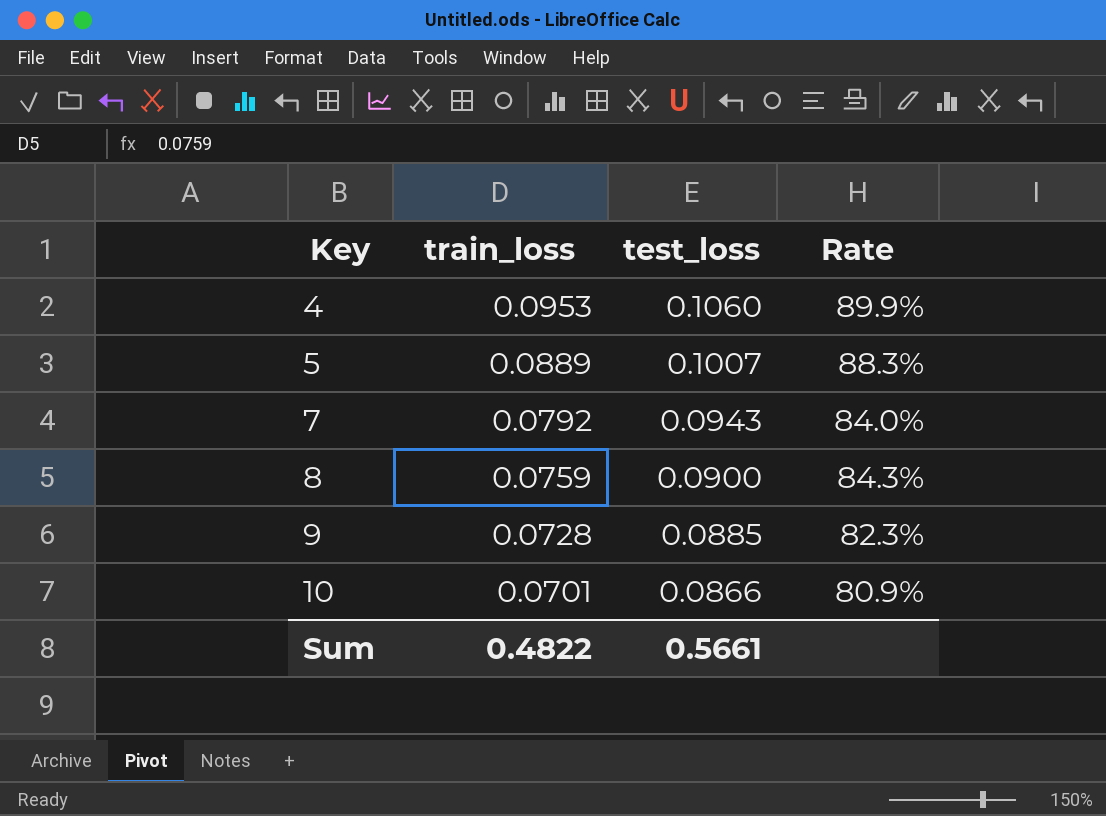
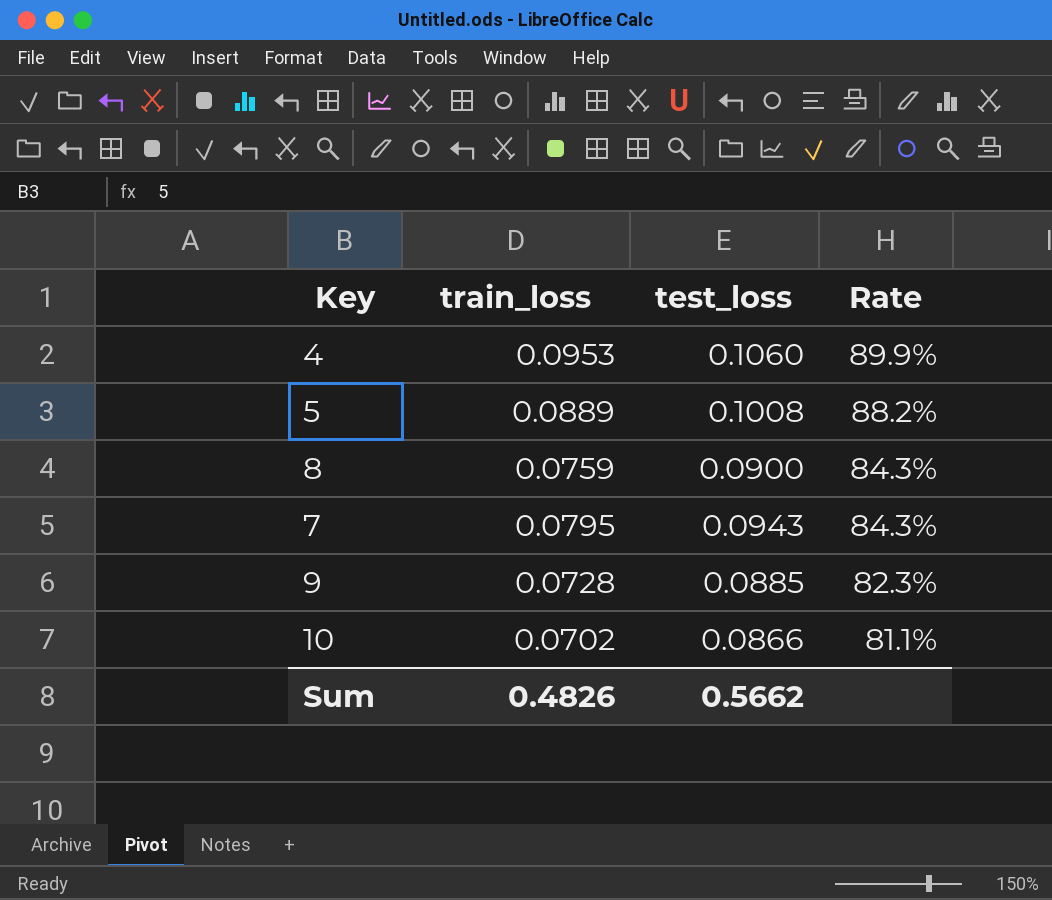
row order: Key ascending -> Rate descending
5 | test_loss: 0.1007 -> 0.1008
5 | Rate: 88.3% -> 88.2%
7 | train_loss: 0.0792 -> 0.0795
7 | Rate: 84.0% -> 84.3%
10 | train_loss: 0.0701 -> 0.0702
10 | Rate: 80.9% -> 81.1%
Sum | train_loss: 0.4822 -> 0.4826
Sum | test_loss: 0.5661 -> 0.5662

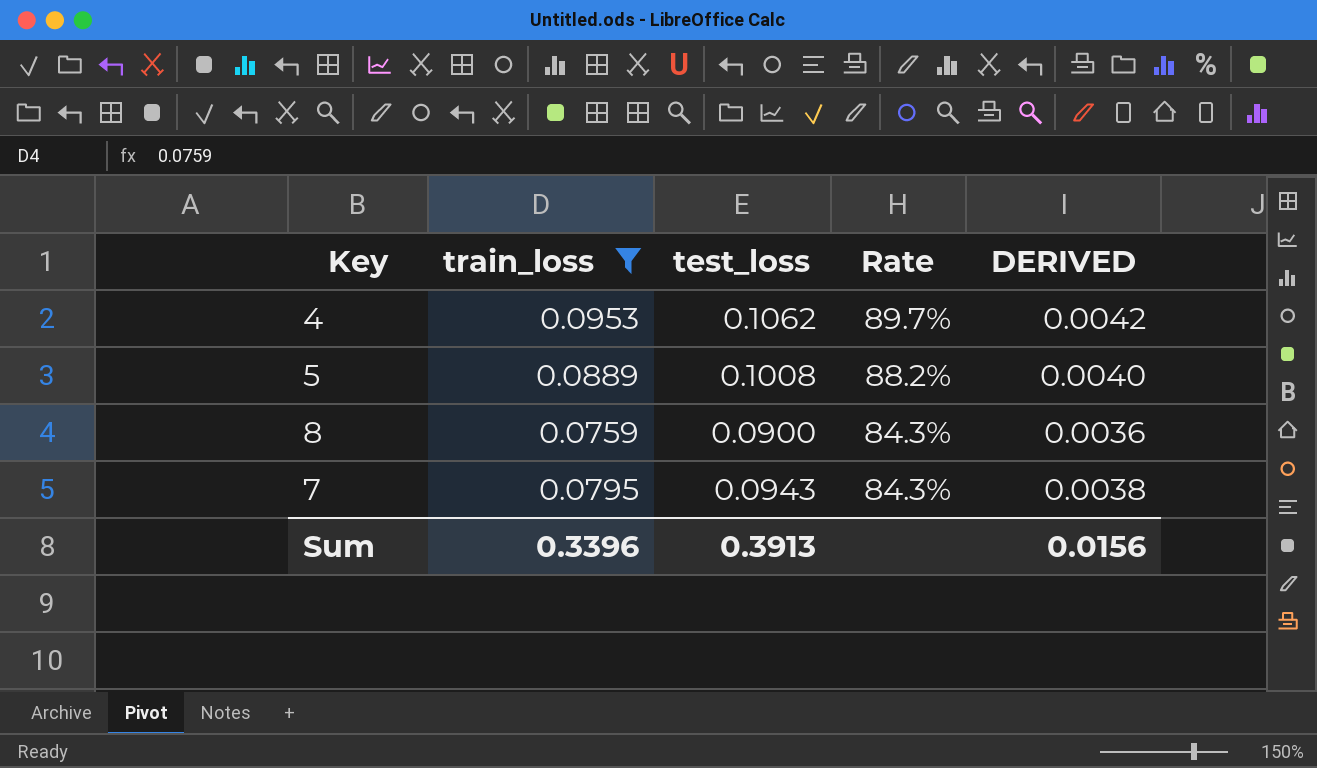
filter: none -> train_loss >= 0.0759
column DERIVED | formula: none -> [test_loss] * 0.04
4 | test_loss: 0.1060 -> 0.1062
4 | Rate: 89.9% -> 89.7%
Sum | train_loss: 0.4826 -> 0.3396
Sum | test_loss: 0.5662 -> 0.3913

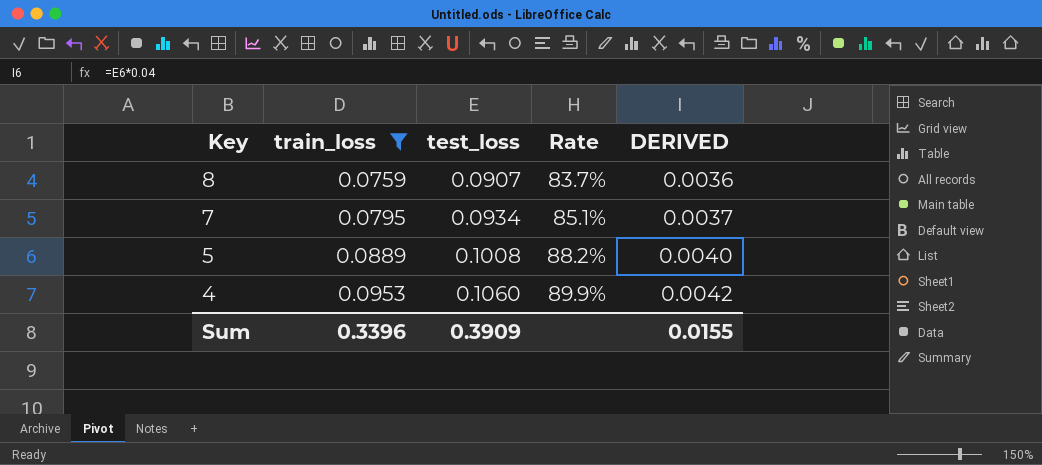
row order: Rate descending -> Key descending
8 | test_loss: 0.0900 -> 0.0907
8 | Rate: 84.3% -> 83.7%
7 | test_loss: 0.0943 -> 0.0934
7 | Rate: 84.3% -> 85.1%
7 | DERIVED: 0.0038 -> 0.0037
4 | test_loss: 0.1062 -> 0.1060
4 | Rate: 89.7% -> 89.9%
Sum | test_loss: 0.3913 -> 0.3909
Sum | DERIVED: 0.0156 -> 0.0155

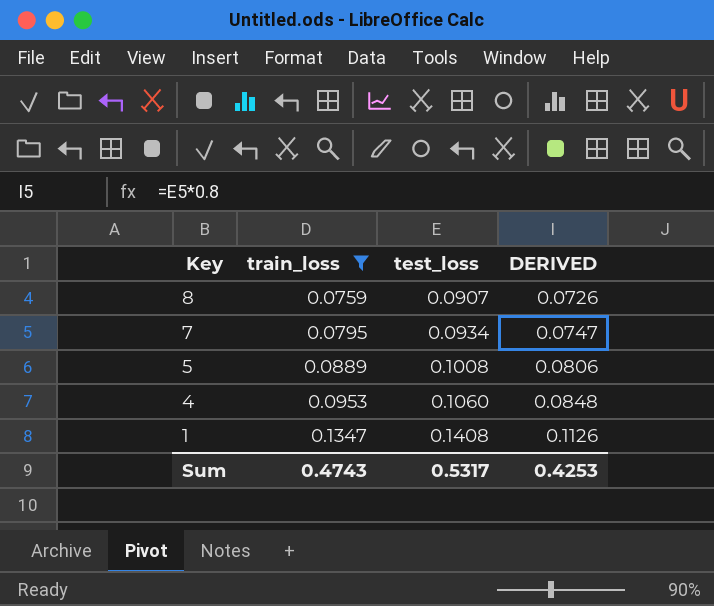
column Rate | formula: [train_loss] / [test_loss] -> none
column DERIVED | formula: [test_loss] * 0.04 -> [test_loss] * 0.8
row 1: none -> 0.1347 | 0.1408 | 0.1126
Sum | train_loss: 0.3396 -> 0.4743
Sum | test_loss: 0.3909 -> 0.5317
Sum | DERIVED: 0.0155 -> 0.4253

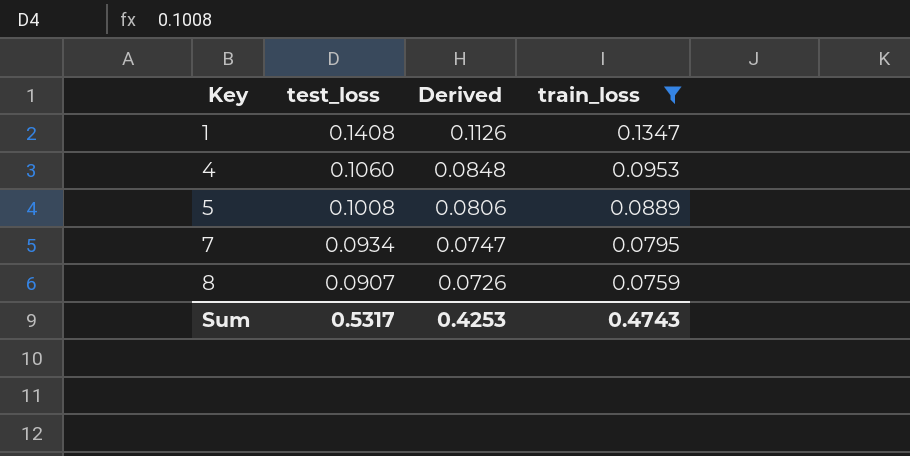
row order: Key descending -> Key ascending
column name: DERIVED -> Derived
column train_loss | position: 2 -> 4

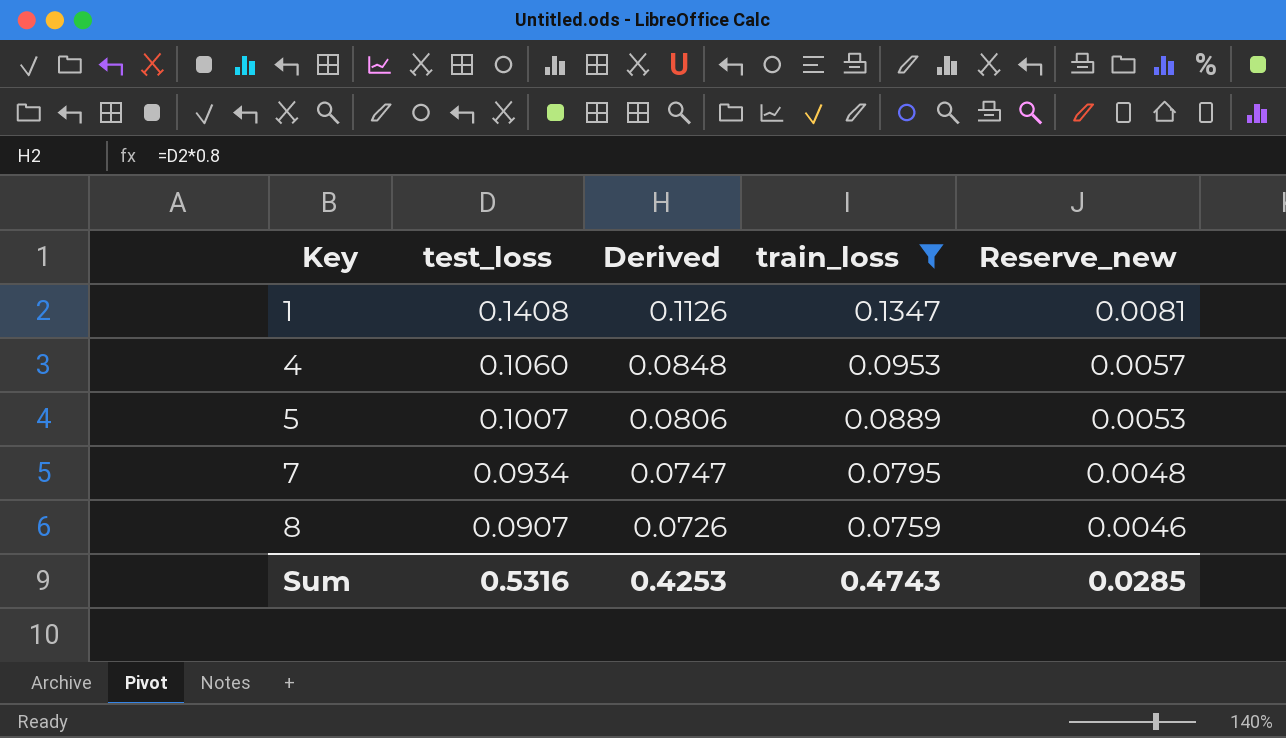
column Reserve_new | formula: none -> [train_loss] * 0.06
5 | test_loss: 0.1008 -> 0.1007
Sum | test_loss: 0.5317 -> 0.5316

